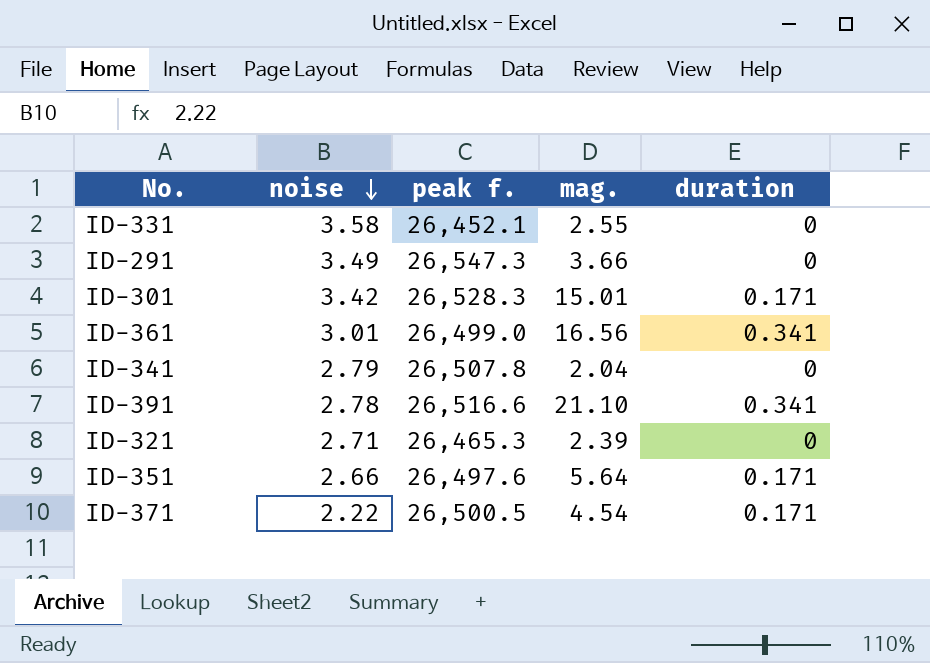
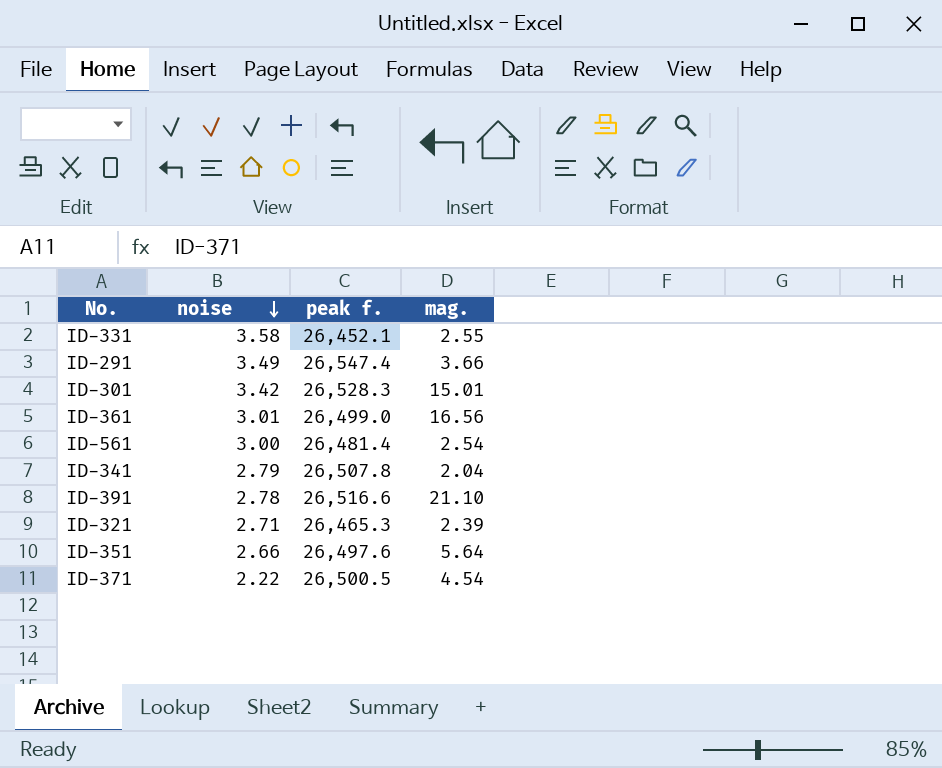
column duration | position: 5 -> none
ID-291 | peak f.: 26,547.3 -> 26,547.4
row ID-561: none -> 3.00 | 26,481.4 | 2.54

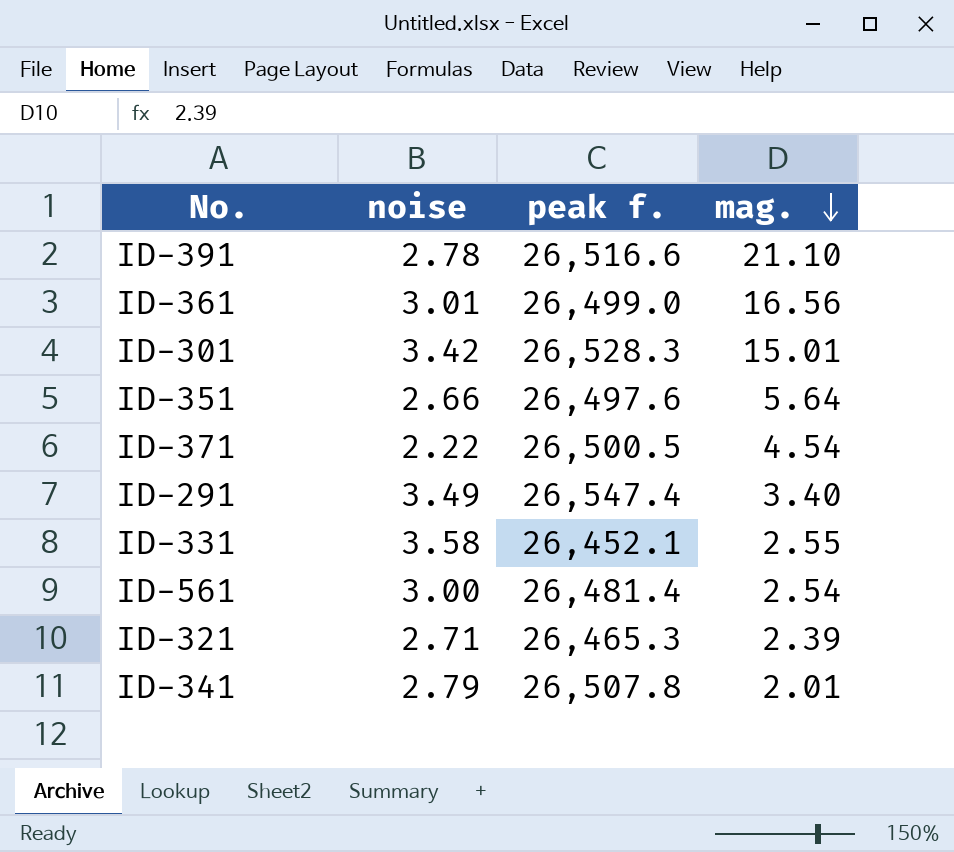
row order: noise descending -> mag. descending
ID-291 | mag.: 3.66 -> 3.40
ID-341 | mag.: 2.04 -> 2.01

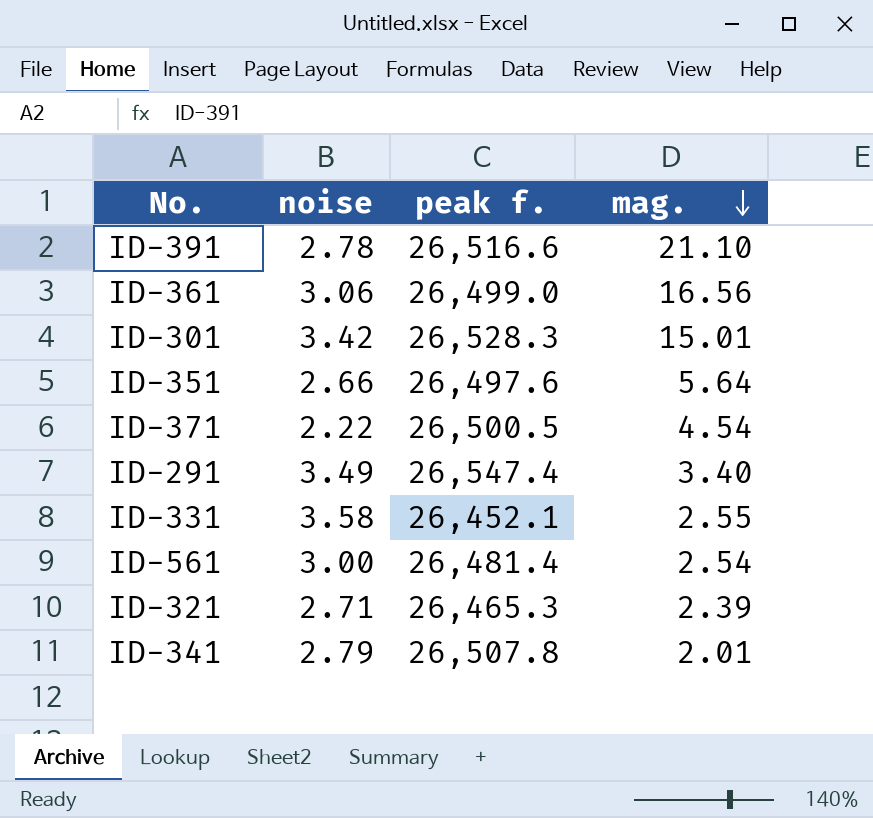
ID-361 | noise: 3.01 -> 3.06

